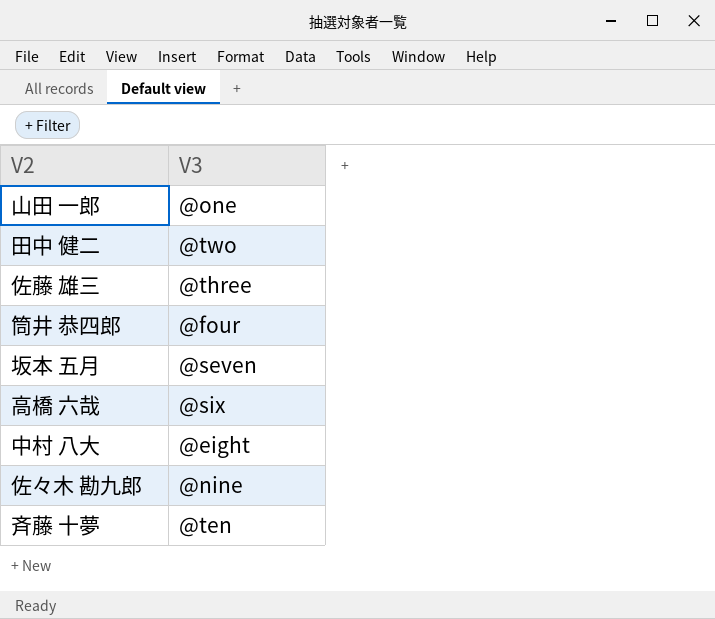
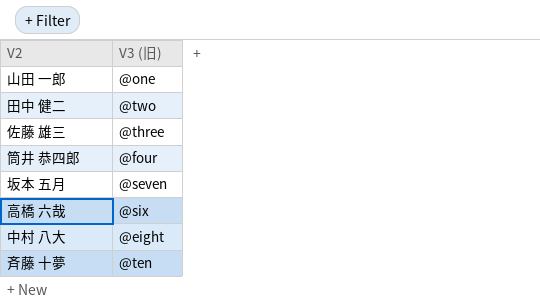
column name: V3 -> V3 (旧)
row 佐々木 勘九郎: @nine -> none

